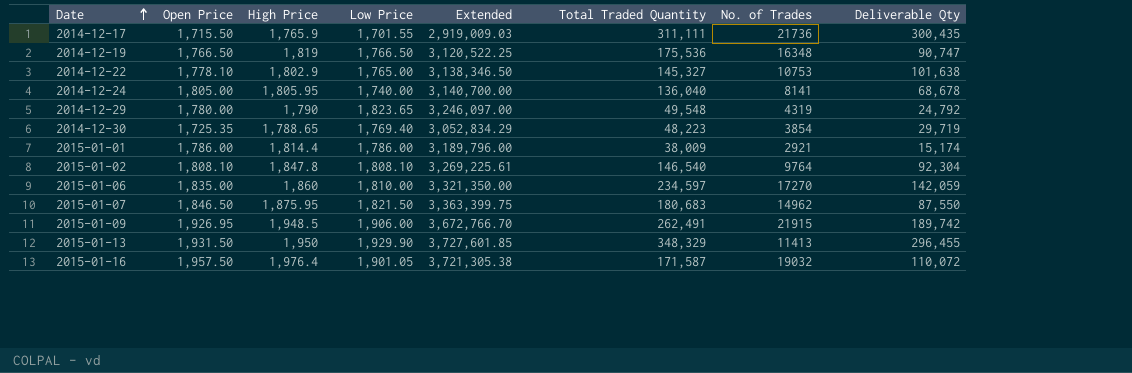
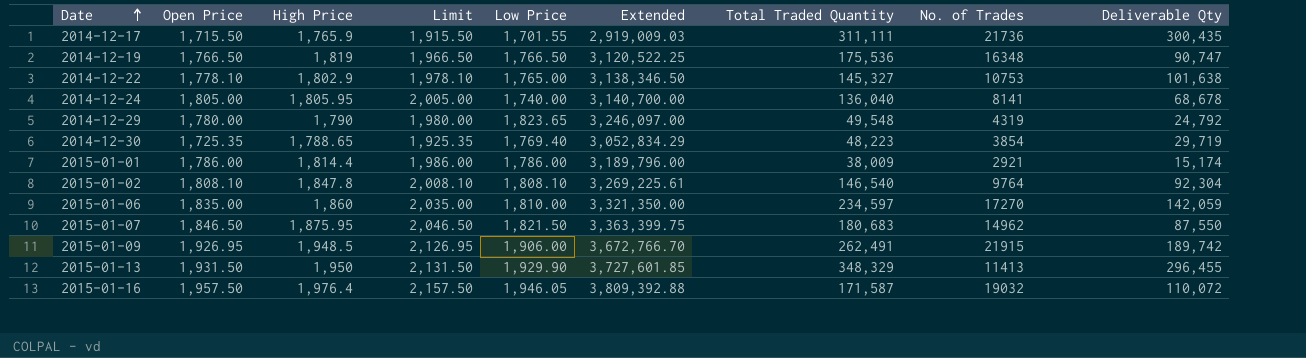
column Limit | formula: none -> [Open Price] + 200
2015-01-16 | Low Price: 1,901.05 -> 1,946.05
2015-01-16 | Extended: 3,721,305.38 -> 3,809,392.88

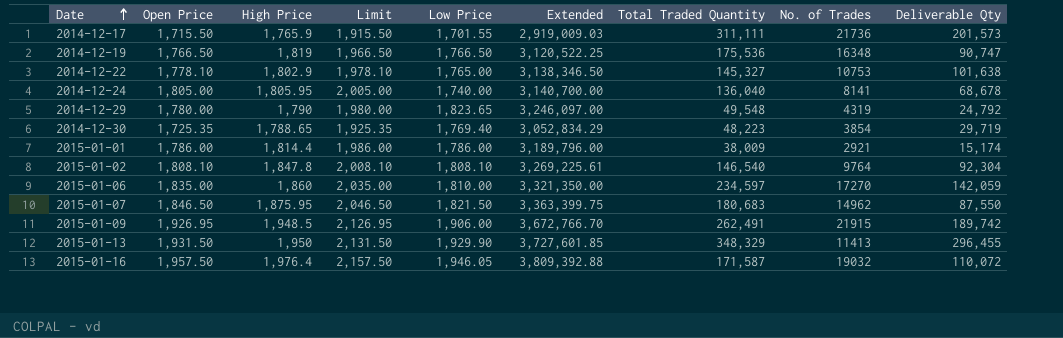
2014-12-17 | Deliverable Qty: 300,435 -> 201,573

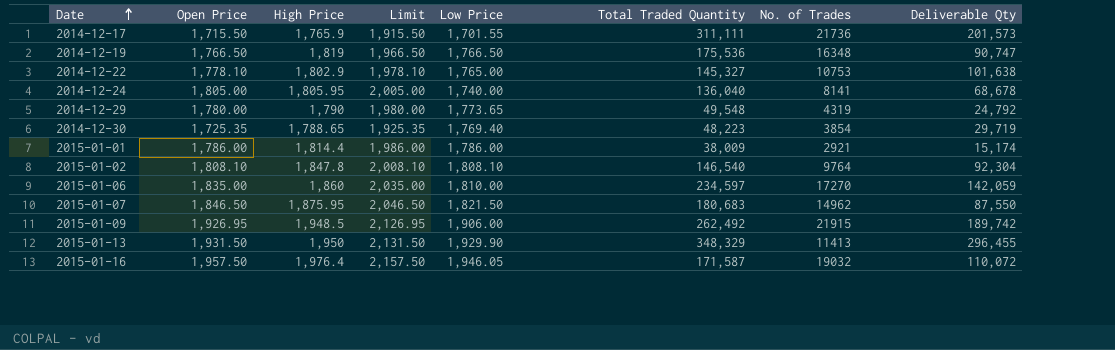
column Extended | formula: [Open Price] * [Low Price] -> none
2014-12-29 | Low Price: 1,823.65 -> 1,773.65
2015-01-09 | Total Traded Quantity: 262,491 -> 262,492

